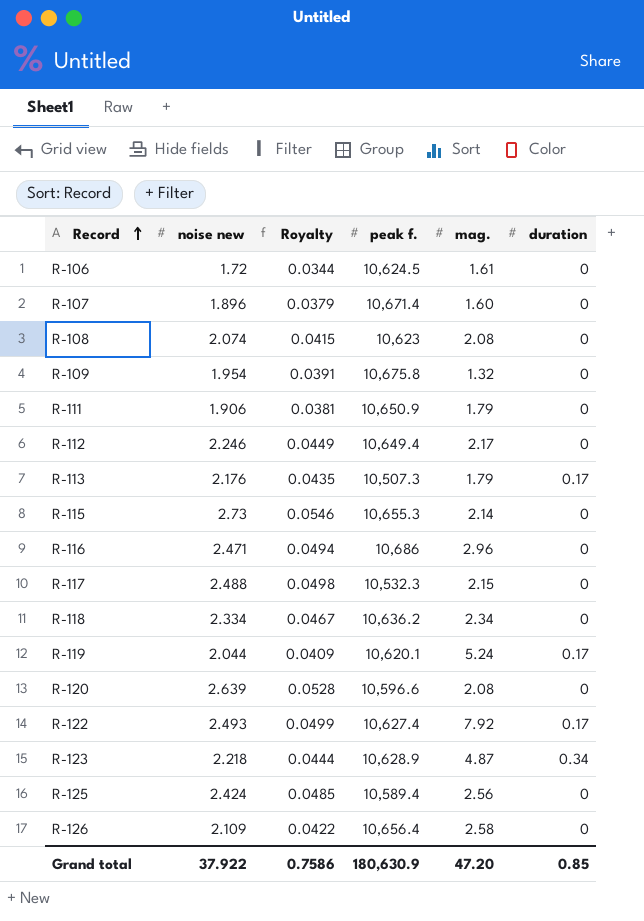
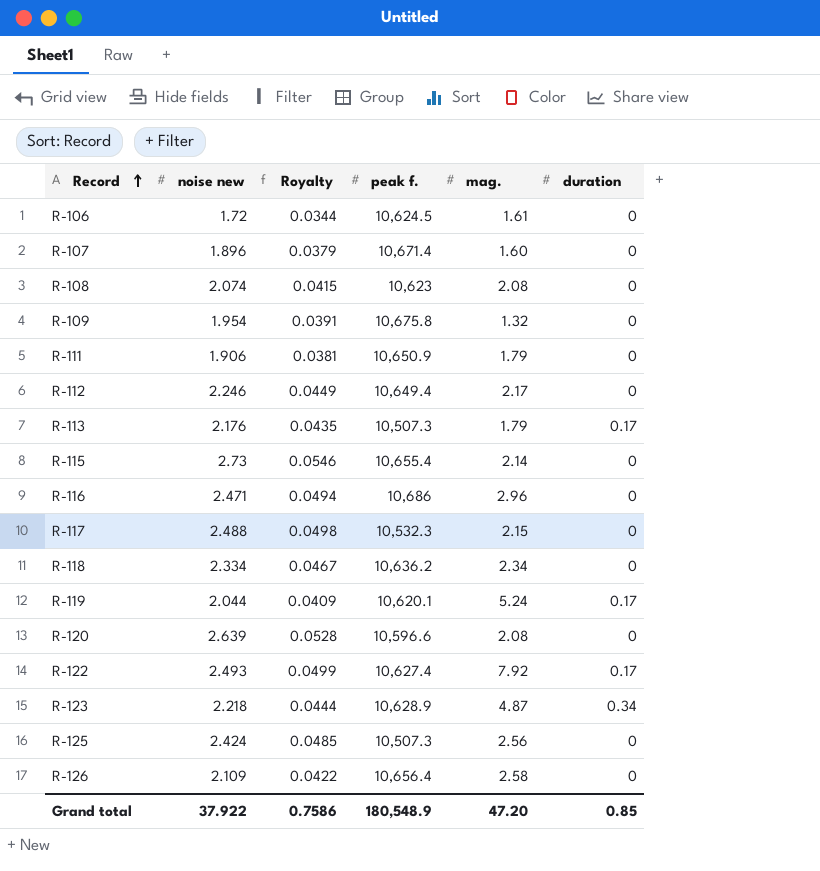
R-115 | peak f.: 10,655.3 -> 10,655.4
R-125 | peak f.: 10,589.4 -> 10,507.3
Grand total | peak f.: 180,630.9 -> 180,548.9

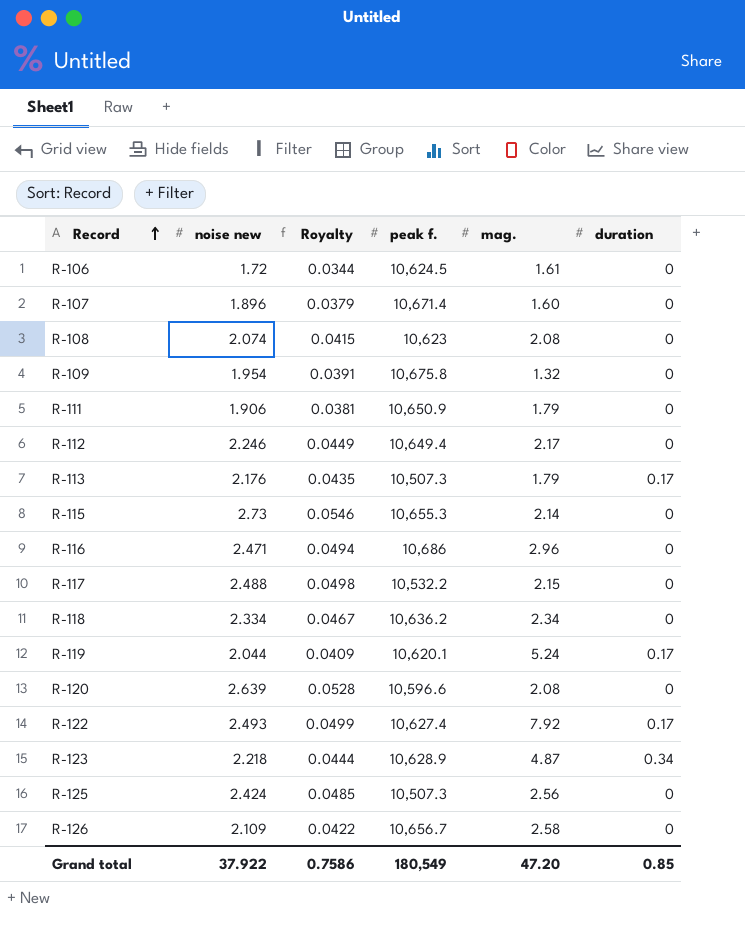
R-115 | peak f.: 10,655.4 -> 10,655.3
R-117 | peak f.: 10,532.3 -> 10,532.2
R-126 | peak f.: 10,656.4 -> 10,656.7
Grand total | peak f.: 180,548.9 -> 180,549

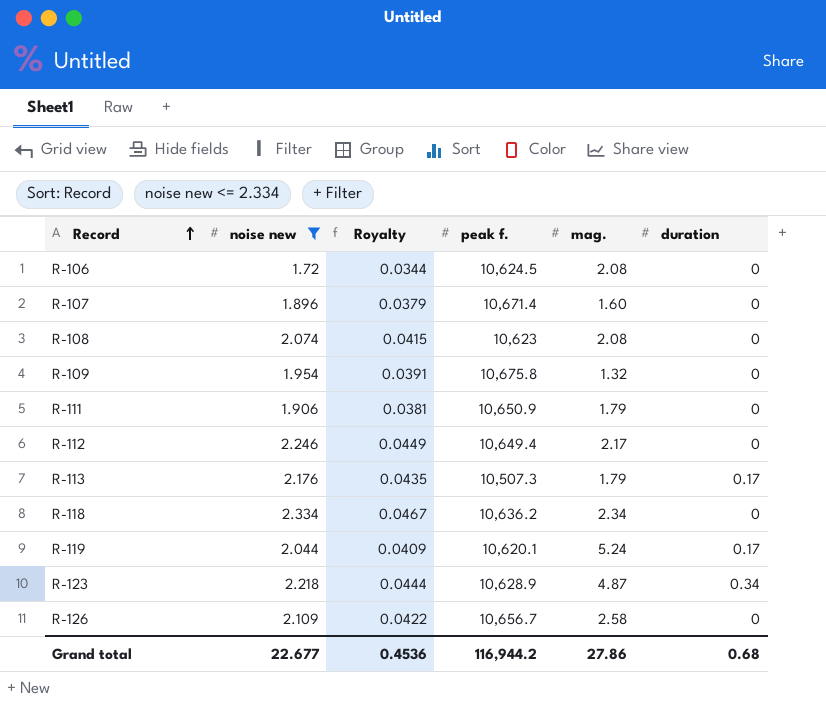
filter: none -> noise new <= 2.334
R-106 | mag.: 1.61 -> 2.08
Grand total | noise new: 37.922 -> 22.677
Grand total | Royalty: 0.7586 -> 0.4536
Grand total | peak f.: 180,549 -> 116,944.2
Grand total | mag.: 47.20 -> 27.86
Grand total | duration: 0.85 -> 0.68

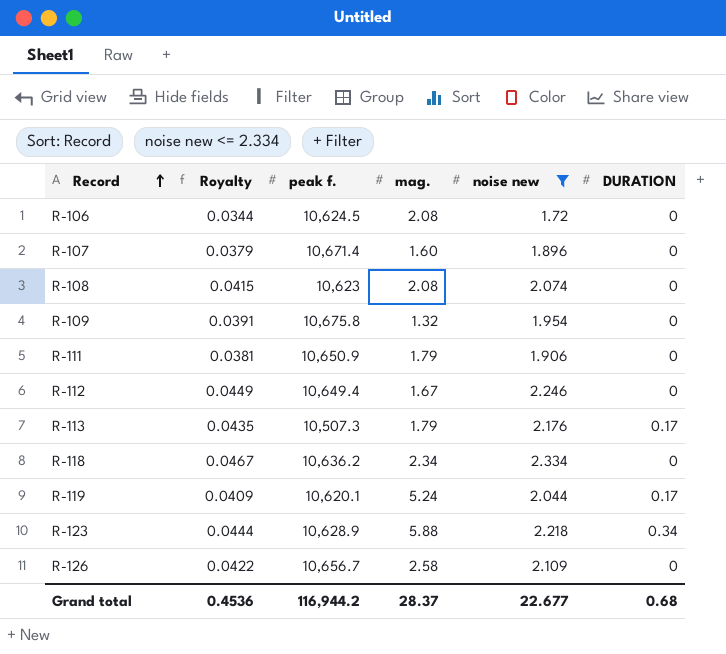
column noise new | position: 2 -> 5
column name: duration -> DURATION
R-112 | mag.: 2.17 -> 1.67
R-123 | mag.: 4.87 -> 5.88
Grand total | mag.: 27.86 -> 28.37

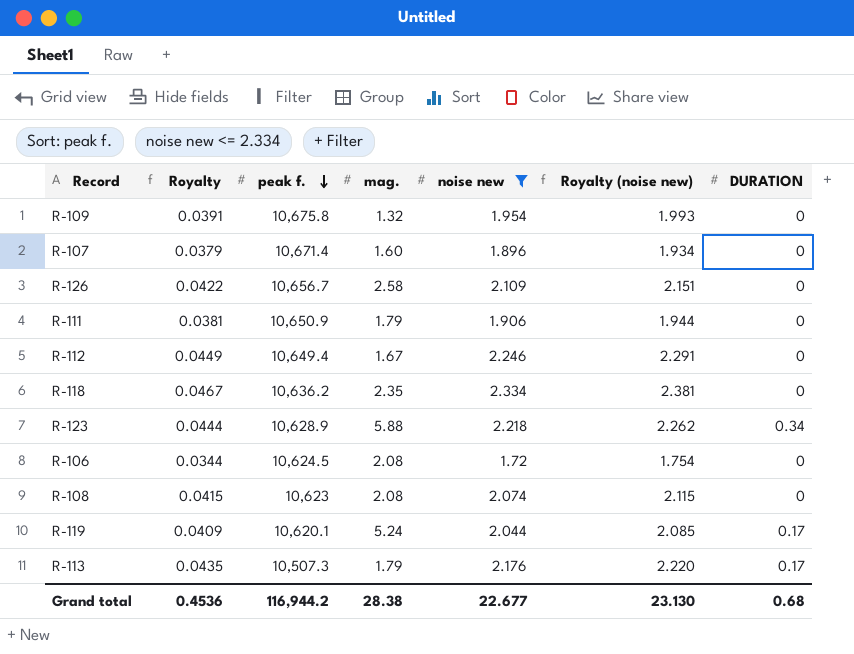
row order: Record ascending -> peak f. descending
column Royalty (noise new) | formula: none -> [noise new] * 1.02
R-118 | mag.: 2.34 -> 2.35
Grand total | mag.: 28.37 -> 28.38

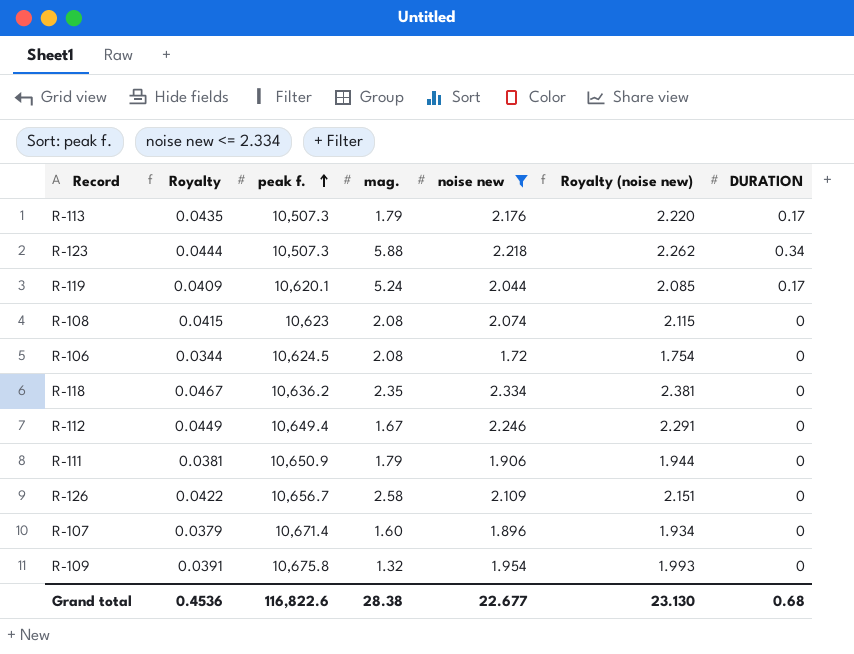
row order: peak f. descending -> peak f. ascending
R-123 | peak f.: 10,628.9 -> 10,507.3
Grand total | peak f.: 116,944.2 -> 116,822.6

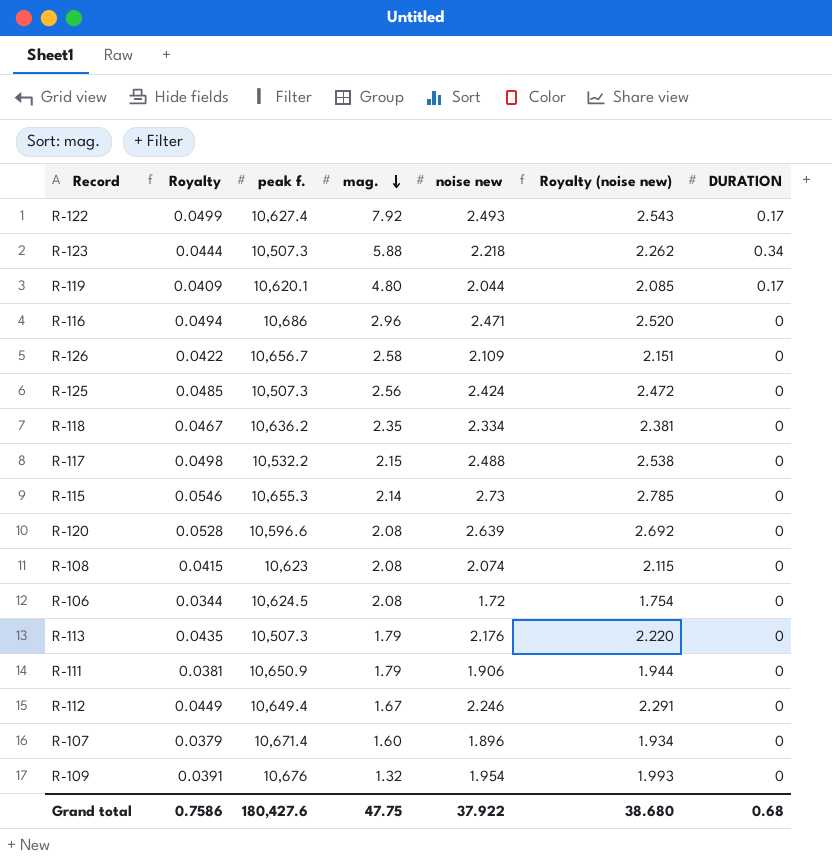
filter: noise new <= 2.334 -> none
row order: peak f. ascending -> mag. descending
R-119 | mag.: 5.24 -> 4.80
R-113 | DURATION: 0.17 -> 0
R-109 | peak f.: 10,675.8 -> 10,676
Grand total | Royalty: 0.4536 -> 0.7586
Grand total | peak f.: 116,822.6 -> 180,427.6
Grand total | mag.: 28.38 -> 47.75
Grand total | noise new: 22.677 -> 37.922
Grand total | Royalty (noise new): 23.130 -> 38.680

